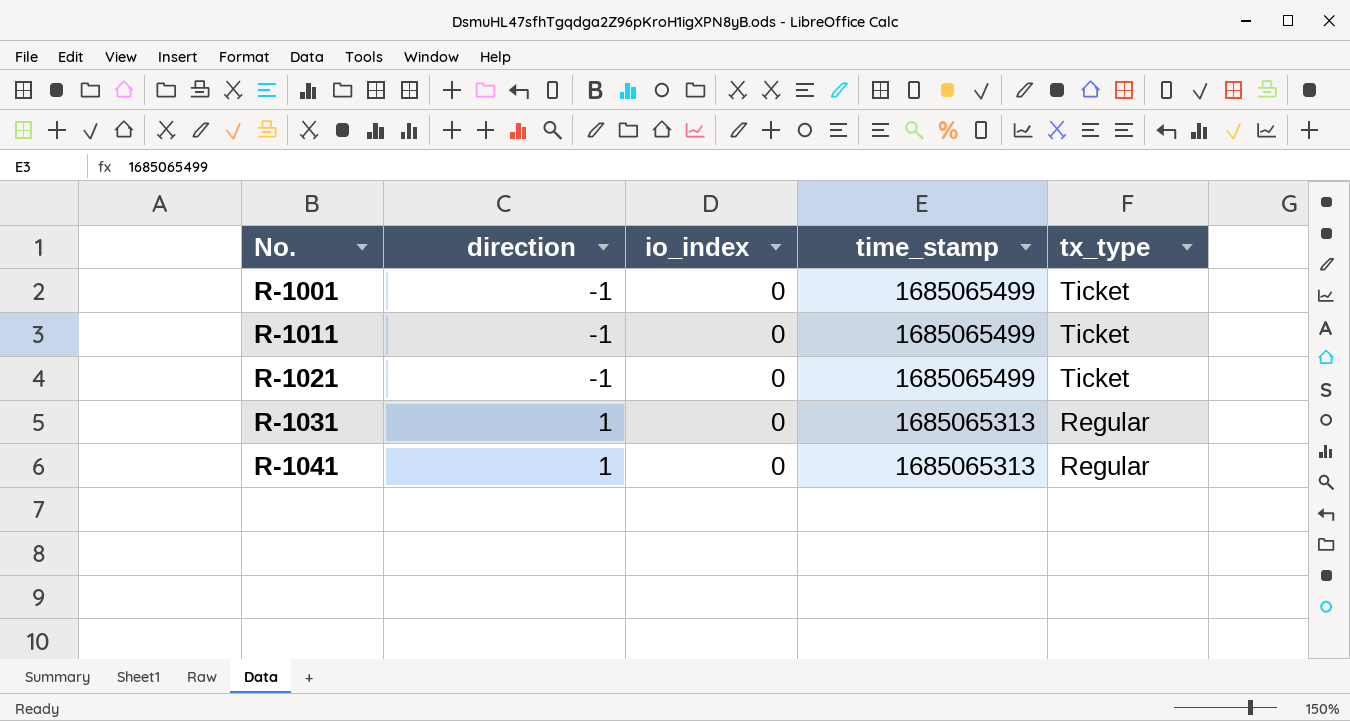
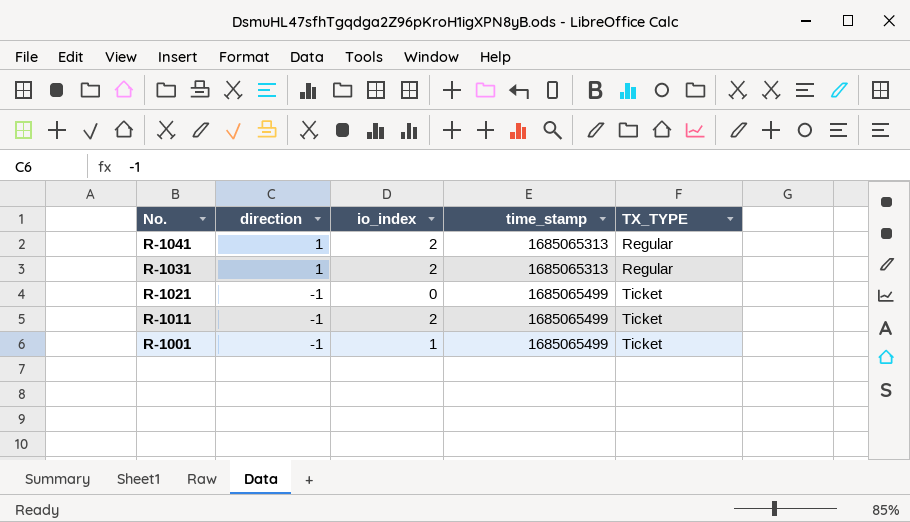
row order: No. ascending -> No. descending
column name: tx_type -> TX_TYPE
R-1041 | io_index: 0 -> 2
R-1031 | io_index: 0 -> 2
R-1011 | io_index: 0 -> 2
R-1001 | io_index: 0 -> 1

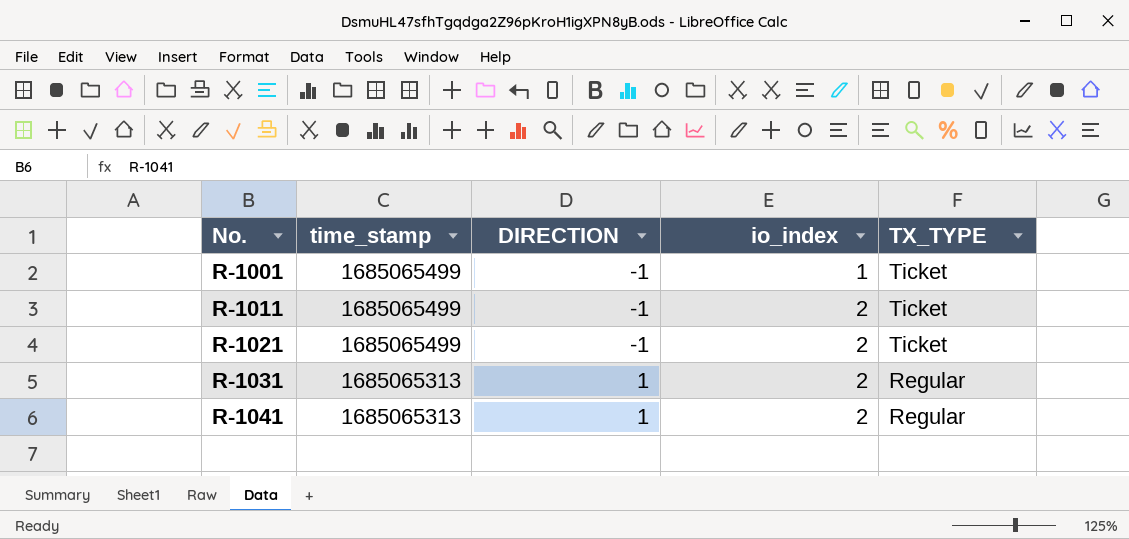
row order: No. descending -> No. ascending
column time_stamp | position: 4 -> 2
column name: direction -> DIRECTION
R-1021 | io_index: 0 -> 2

